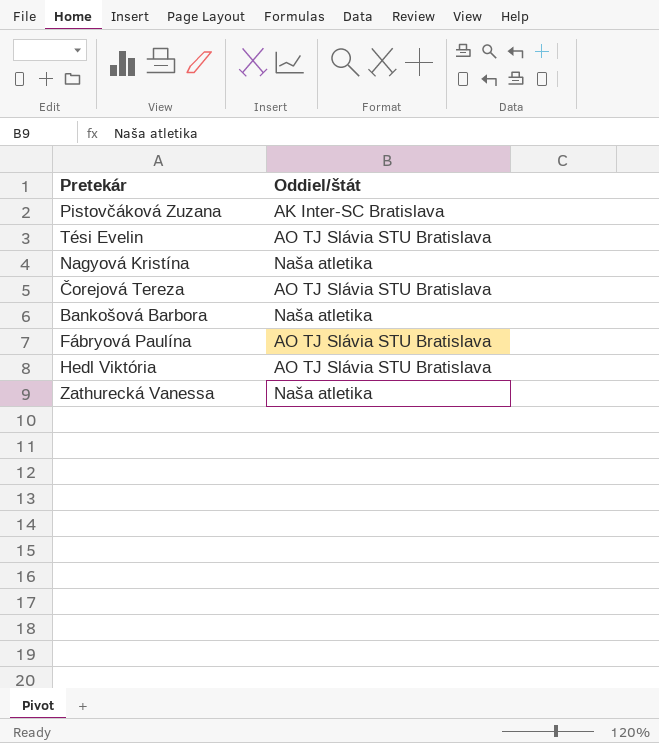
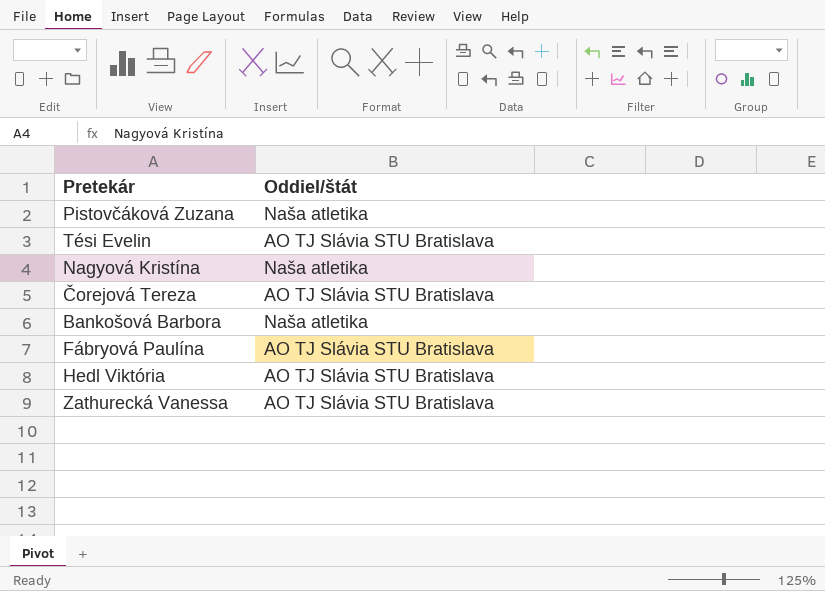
Pistovčáková Zuzana | Oddiel/štát: AK Inter-SC Bratislava -> Naša atletika
Zathurecká Vanessa | Oddiel/štát: Naša atletika -> AO TJ Slávia STU Bratislava

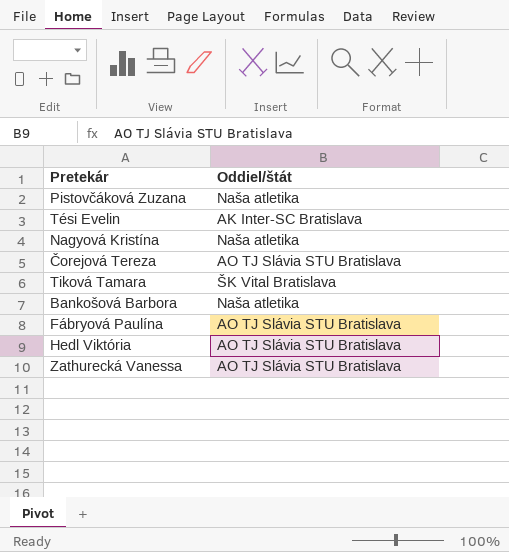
Tési Evelin | Oddiel/štát: AO TJ Slávia STU Bratislava -> AK Inter-SC Bratislava
row Tiková Tamara: none -> ŠK Vital Bratislava

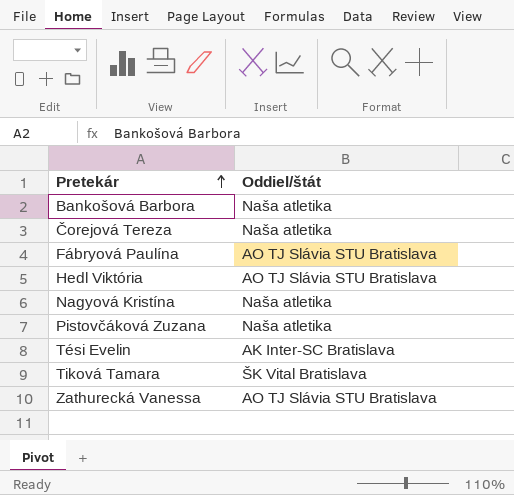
row order: none -> Pretekár ascending
Čorejová Tereza | Oddiel/štát: AO TJ Slávia STU Bratislava -> Naša atletika

